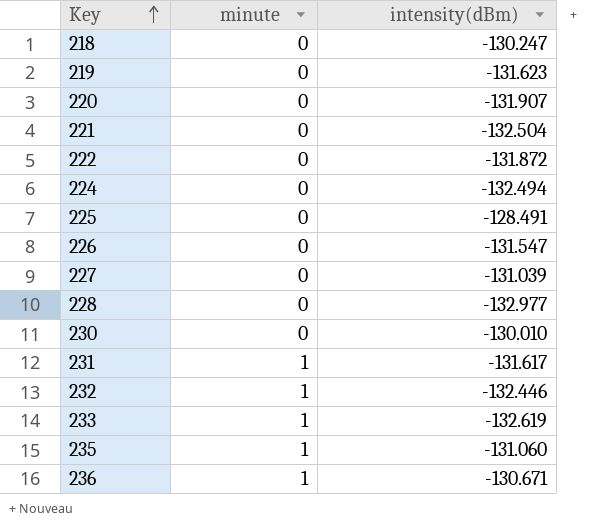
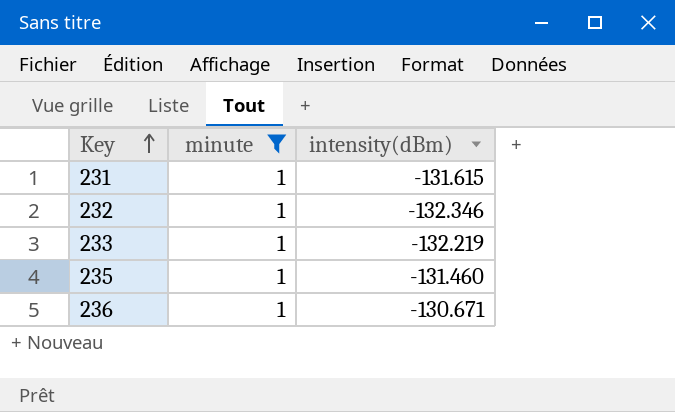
filter: none -> minute = 1
231 | intensity(dBm): -131.617 -> -131.615
232 | intensity(dBm): -132.446 -> -132.346
233 | intensity(dBm): -132.619 -> -132.219
235 | intensity(dBm): -131.060 -> -131.460

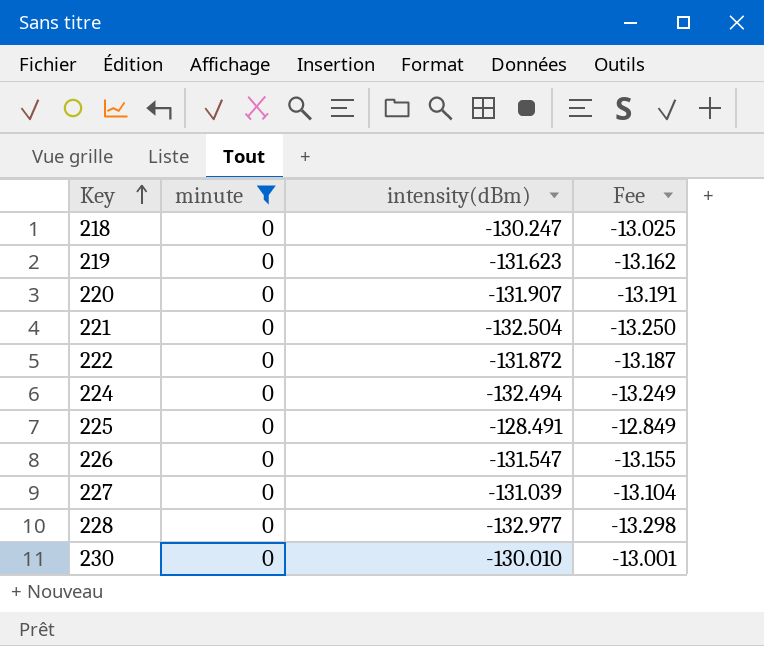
filter: minute = 1 -> minute = 0
column Fee | formula: none -> [intensity(dBm)] * 0.1

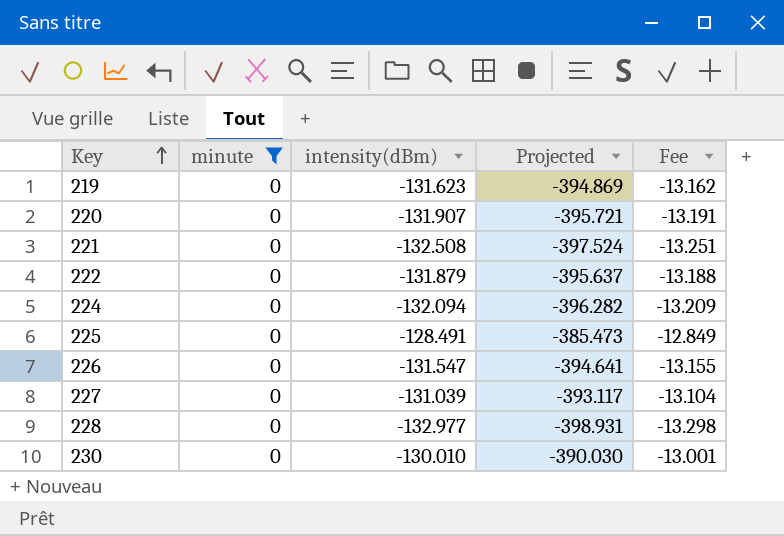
column Projected | formula: none -> [intensity(dBm)] * 3
row 218: 0 | -130.247 | -13.025 -> none
221 | intensity(dBm): -132.504 -> -132.508
221 | Fee: -13.250 -> -13.251
222 | intensity(dBm): -131.872 -> -131.879
222 | Fee: -13.187 -> -13.188
224 | intensity(dBm): -132.494 -> -132.094
224 | Fee: -13.249 -> -13.209

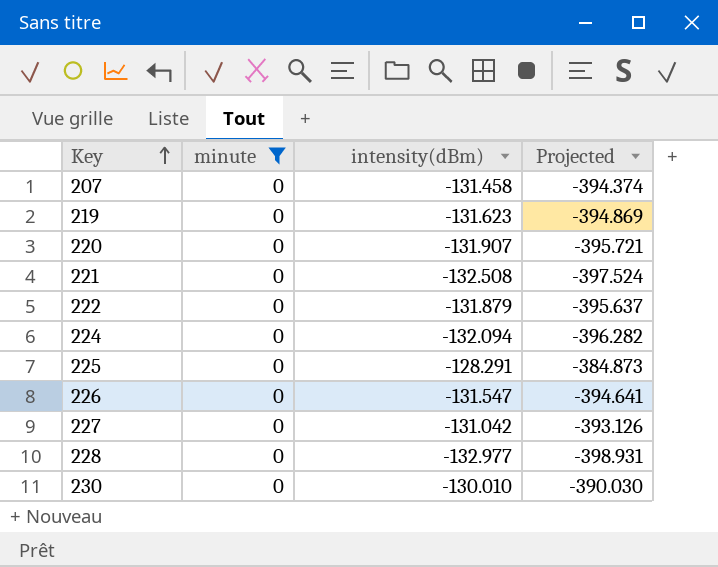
column Fee | formula: [intensity(dBm)] * 0.1 -> none
row 207: none -> 0 | -131.458 | -394.374
225 | intensity(dBm): -128.491 -> -128.291
225 | Projected: -385.473 -> -384.873
227 | intensity(dBm): -131.039 -> -131.042
227 | Projected: -393.117 -> -393.126

